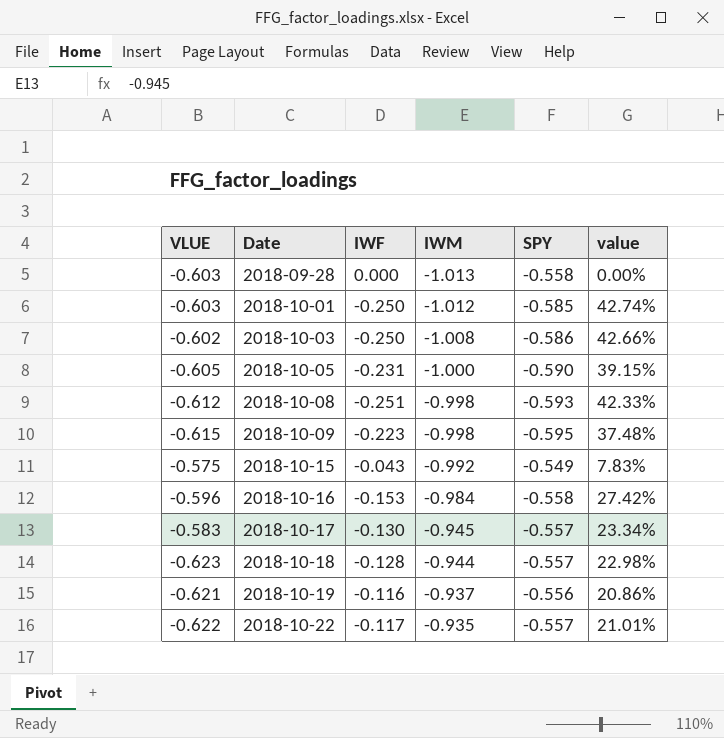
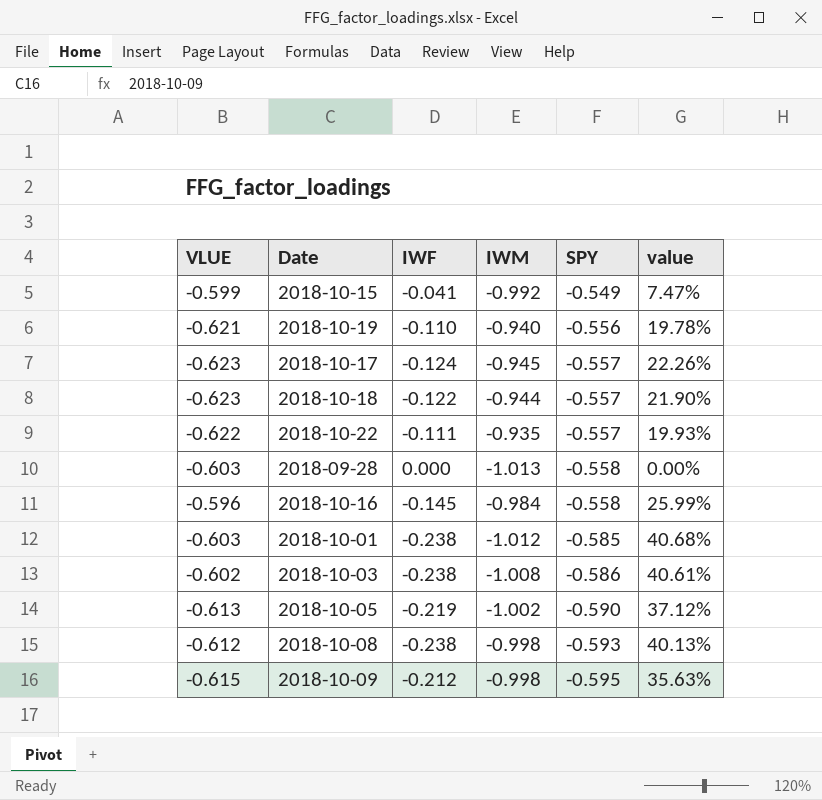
row order: Date ascending -> SPY descending
2018-10-15 | VLUE: -0.575 -> -0.599
2018-10-15 | IWF: -0.043 -> -0.041
2018-10-15 | value: 7.83% -> 7.47%
2018-10-19 | IWF: -0.116 -> -0.110
2018-10-19 | IWM: -0.937 -> -0.940
2018-10-19 | value: 20.86% -> 19.78%
2018-10-17 | VLUE: -0.583 -> -0.623
2018-10-17 | IWF: -0.130 -> -0.124
2018-10-17 | value: 23.34% -> 22.26%
2018-10-18 | IWF: -0.128 -> -0.122
2018-10-18 | value: 22.98% -> 21.90%
2018-10-22 | IWF: -0.117 -> -0.111
2018-10-22 | value: 21.01% -> 19.93%
2018-10-16 | IWF: -0.153 -> -0.145
2018-10-16 | value: 27.42% -> 25.99%
2018-10-01 | IWF: -0.250 -> -0.238
2018-10-01 | value: 42.74% -> 40.68%
2018-10-03 | IWF: -0.250 -> -0.238
2018-10-03 | value: 42.66% -> 40.61%
2018-10-05 | VLUE: -0.605 -> -0.613
2018-10-05 | IWF: -0.231 -> -0.219
2018-10-05 | IWM: -1.000 -> -1.002
2018-10-05 | value: 39.15% -> 37.12%
2018-10-08 | IWF: -0.251 -> -0.238
2018-10-08 | value: 42.33% -> 40.13%
2018-10-09 | IWF: -0.223 -> -0.212
2018-10-09 | value: 37.48% -> 35.63%

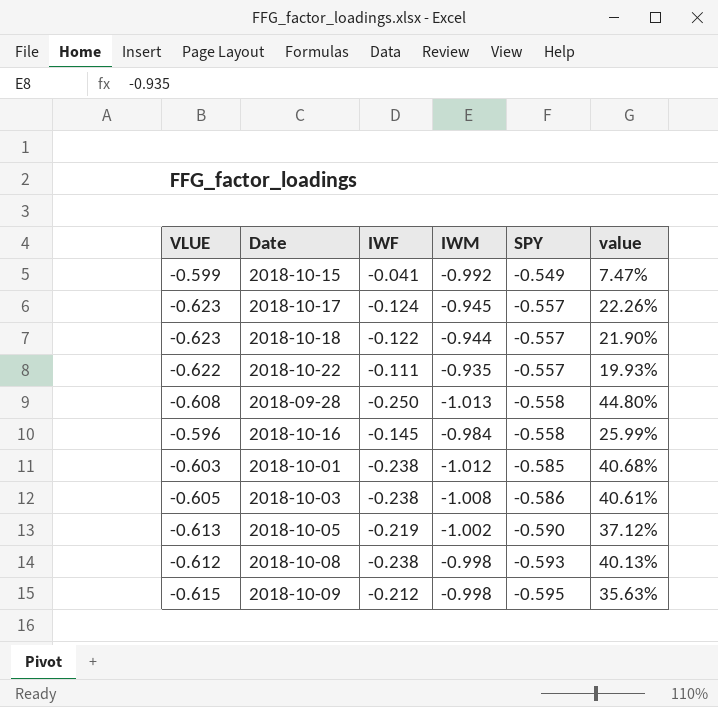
row 2018-10-19: -0.621 | -0.110 | -0.940 | -0.556 | 19.78% -> none
2018-09-28 | VLUE: -0.603 -> -0.608
2018-09-28 | IWF: 0.000 -> -0.250
2018-09-28 | value: 0.00% -> 44.80%
2018-10-03 | VLUE: -0.602 -> -0.605

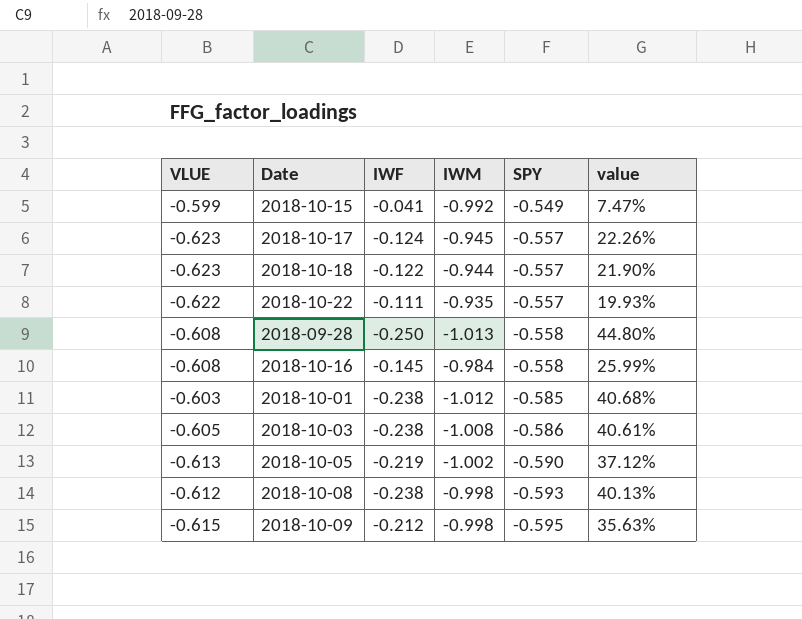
2018-10-16 | VLUE: -0.596 -> -0.608

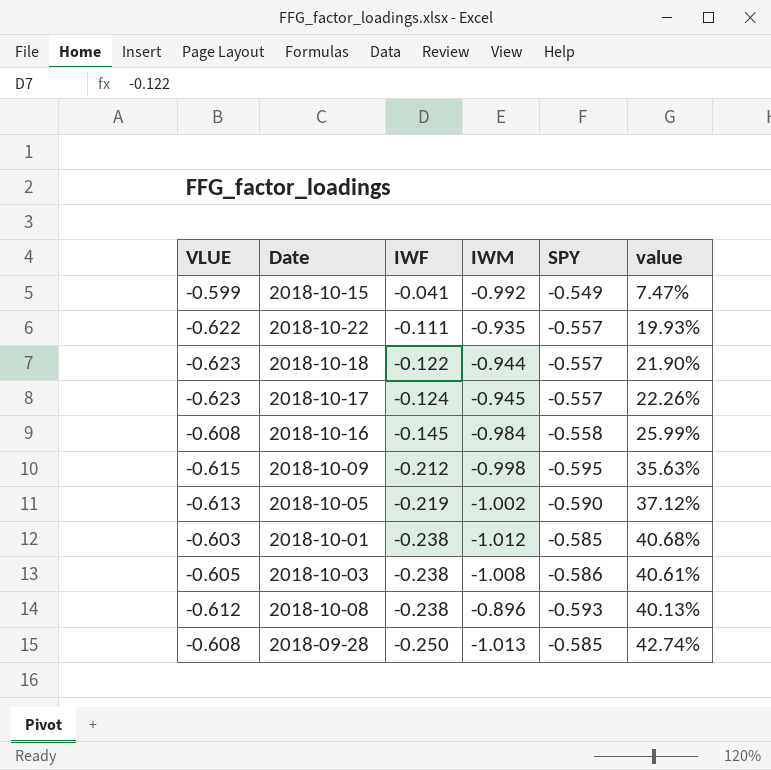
row order: SPY descending -> IWF descending
2018-10-08 | IWM: -0.998 -> -0.896
2018-09-28 | SPY: -0.558 -> -0.585
2018-09-28 | value: 44.80% -> 42.74%

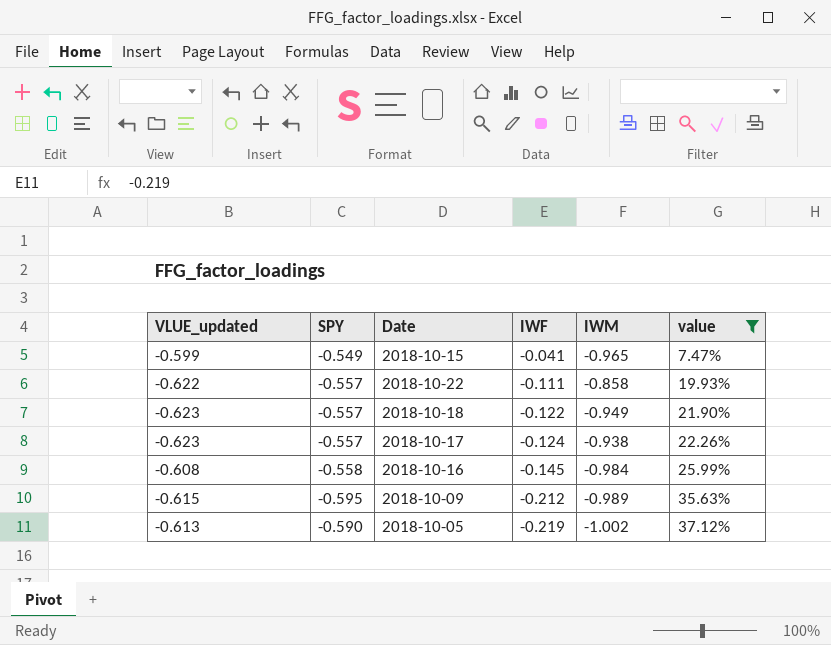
filter: none -> value <= 37.12%
column name: VLUE -> VLUE_updated
column SPY | position: 5 -> 2
2018-10-15 | IWM: -0.992 -> -0.965
2018-10-22 | IWM: -0.935 -> -0.858
2018-10-18 | IWM: -0.944 -> -0.949
2018-10-17 | IWM: -0.945 -> -0.938
2018-10-09 | IWM: -0.998 -> -0.989

